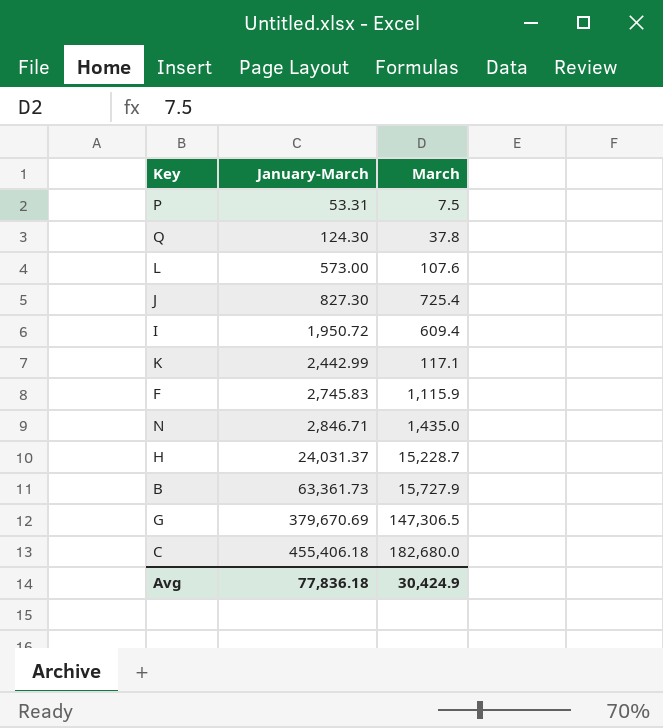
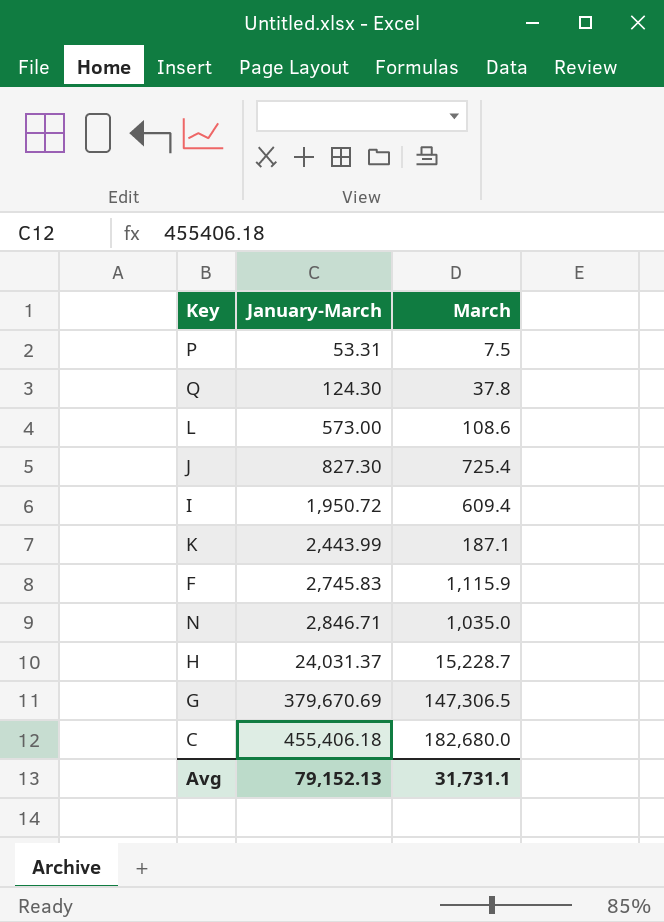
row B: 63,361.73 | 15,727.9 -> none
L | March: 107.6 -> 108.6
K | January-March: 2,442.99 -> 2,443.99
K | March: 117.1 -> 187.1
N | March: 1,435.0 -> 1,035.0
Avg | January-March: 77,836.18 -> 79,152.13
Avg | March: 30,424.9 -> 31,731.1

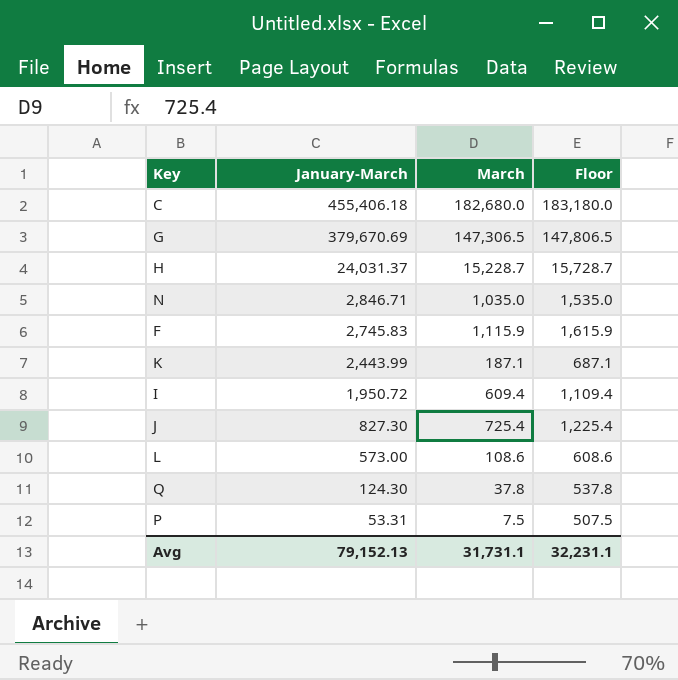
row order: January-March ascending -> January-March descending
column Floor | formula: none -> [March] + 500

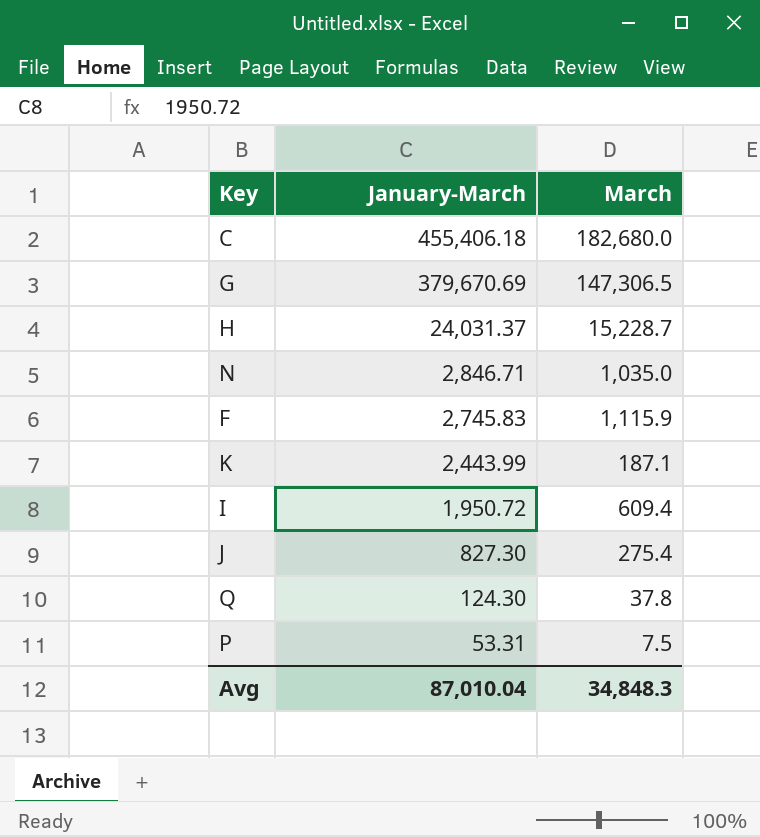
column Floor | formula: [March] + 500 -> none
row L: 573.00 | 108.6 | 608.6 -> none
J | March: 725.4 -> 275.4
Avg | January-March: 79,152.13 -> 87,010.04
Avg | March: 31,731.1 -> 34,848.3

